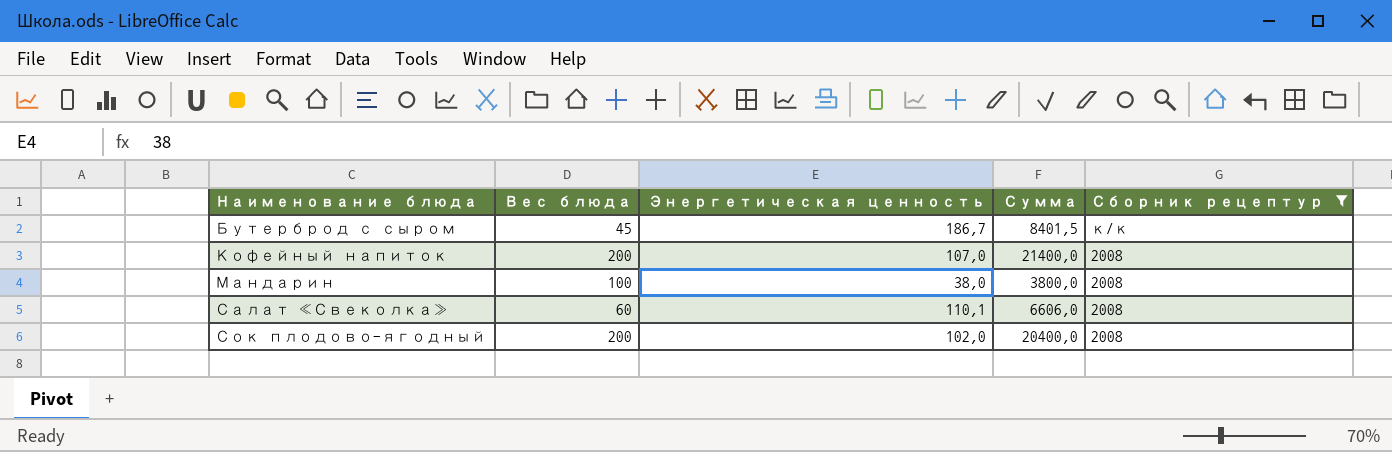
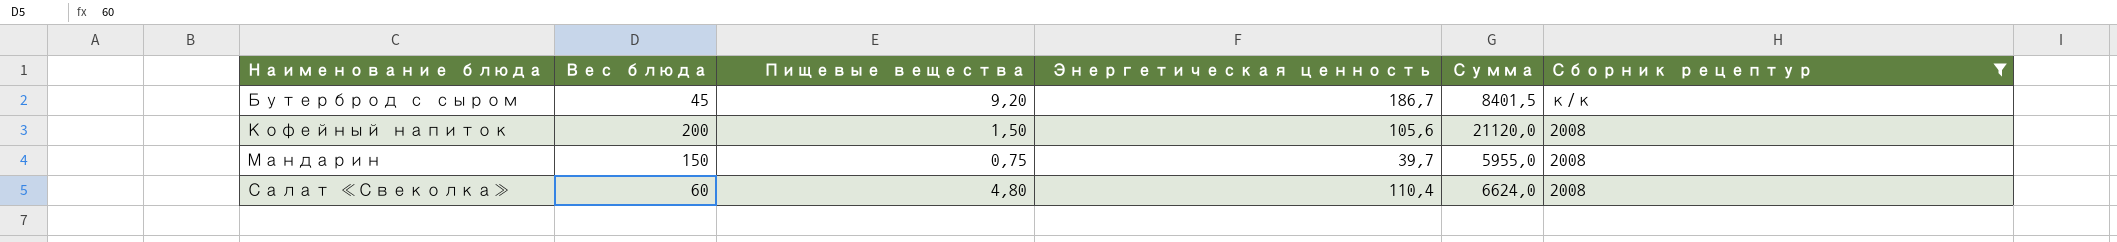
column Пищевые вещества | position: none -> 3
row Сок плодово-ягодный: 200 | 102,0 | 20400,0 | 2008 -> none
Кофейный напиток | Энергетическая ценность: 107,0 -> 105,6
Кофейный напиток | Сумма: 21400,0 -> 21120,0
Мандарин | Вес блюда: 100 -> 150
Мандарин | Энергетическая ценность: 38,0 -> 39,7
Мандарин | Сумма: 3800,0 -> 5955,0
Салат «Свеколка» | Энергетическая ценность: 110,1 -> 110,4
Салат «Свеколка» | Сумма: 6606,0 -> 6624,0

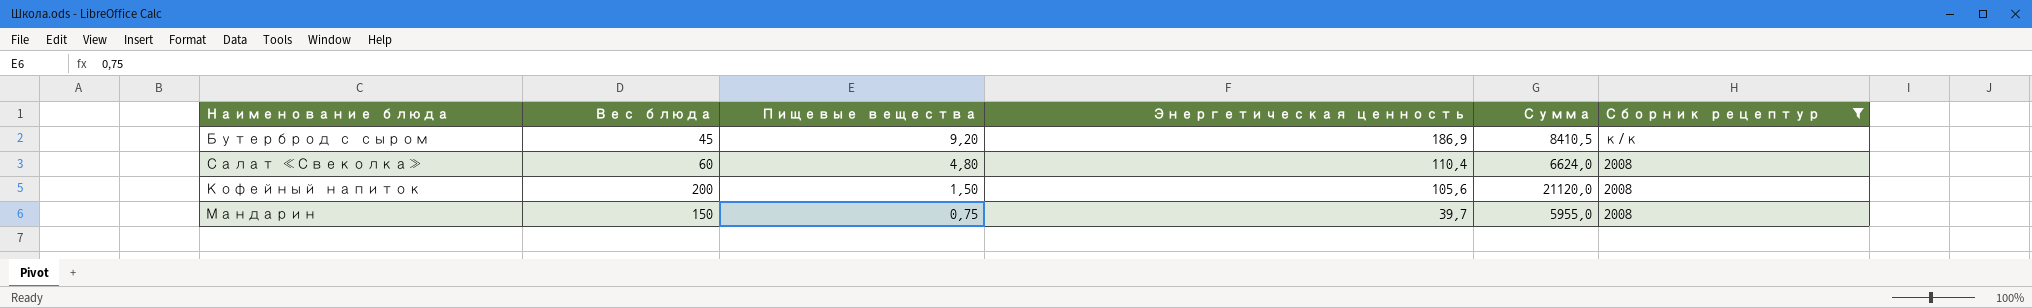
row order: Наименование блюда ascending -> Пищевые вещества descending
Бутерброд с сыром | Энергетическая ценность: 186,7 -> 186,9
Бутерброд с сыром | Сумма: 8401,5 -> 8410,5

